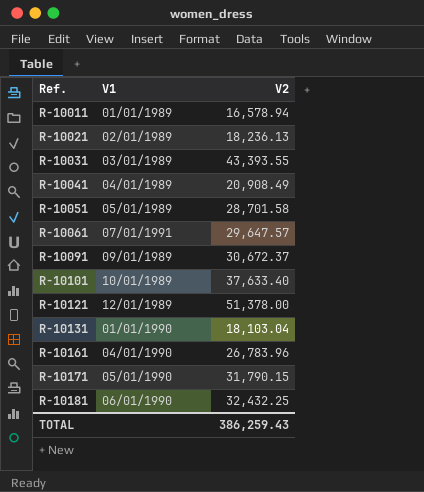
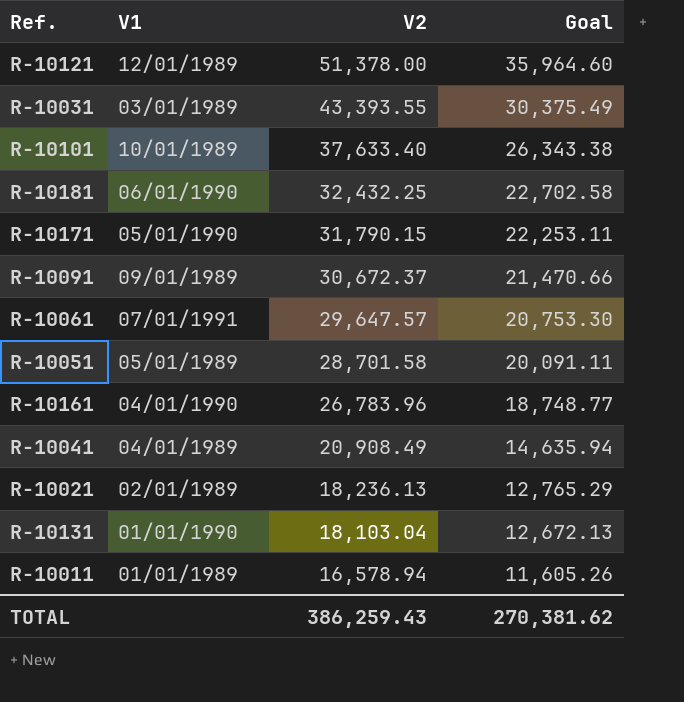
row order: Ref. ascending -> V2 descending
column Goal | formula: none -> [V2] * 0.7

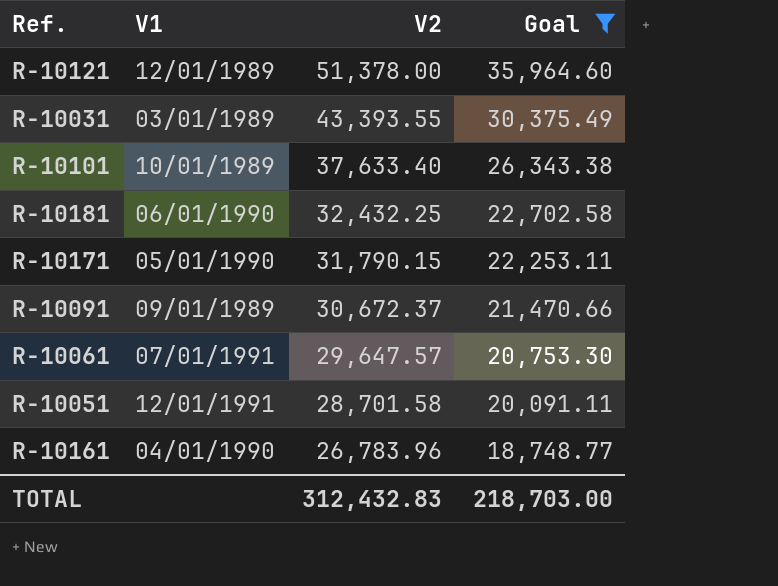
filter: none -> Goal >= 18,748.77
R-10051 | V1: 05/01/1989 -> 12/01/1991
TOTAL | V2: 386,259.43 -> 312,432.83
TOTAL | Goal: 270,381.62 -> 218,703.00

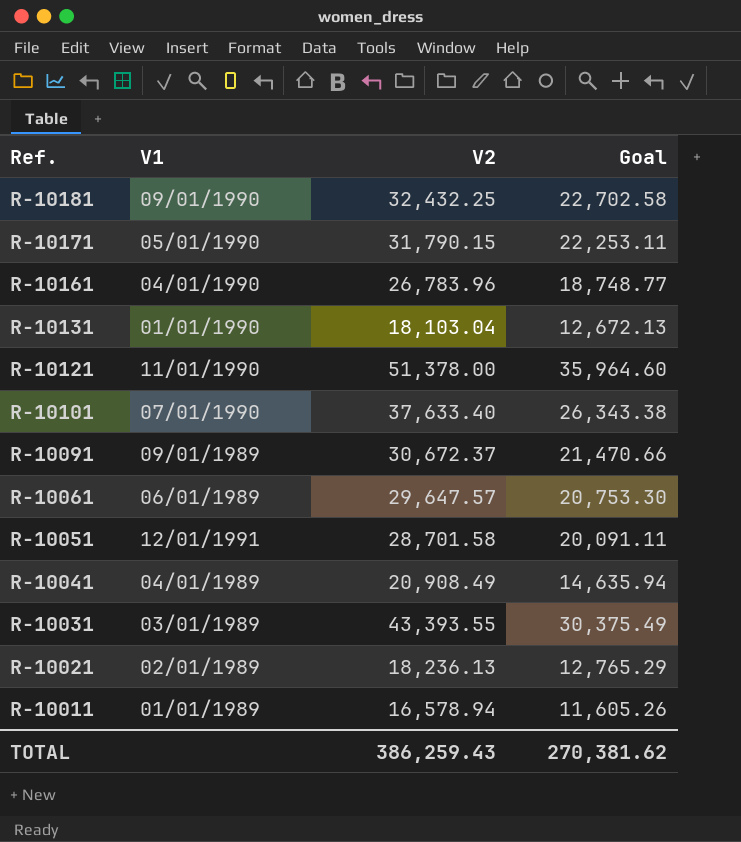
filter: Goal >= 18,748.77 -> none
row order: V2 descending -> Ref. descending
R-10181 | V1: 06/01/1990 -> 09/01/1990
R-10121 | V1: 12/01/1989 -> 11/01/1990
R-10101 | V1: 10/01/1989 -> 07/01/1990
R-10061 | V1: 07/01/1991 -> 06/01/1989
TOTAL | V2: 312,432.83 -> 386,259.43
TOTAL | Goal: 218,703.00 -> 270,381.62

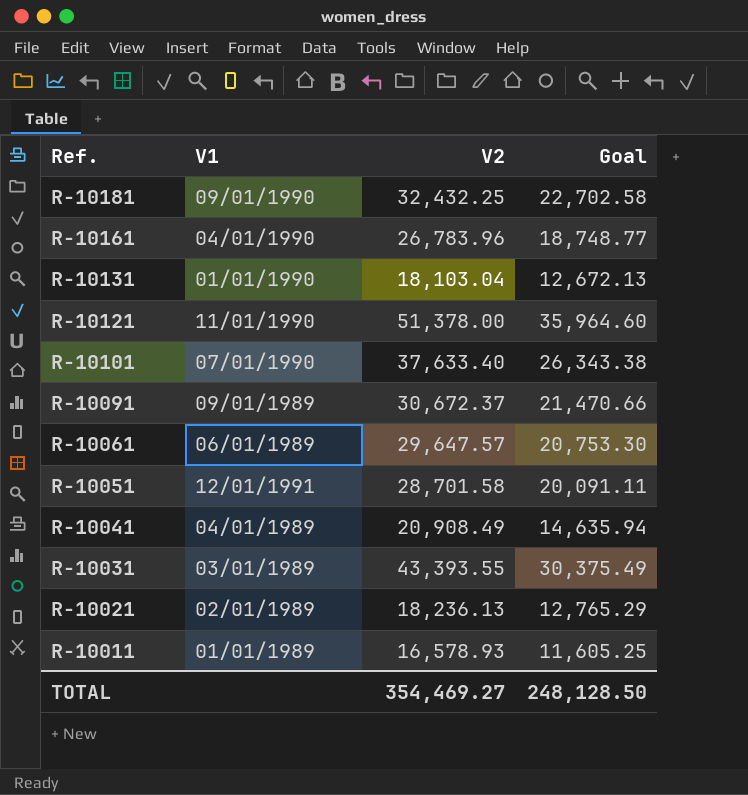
row R-10171: 05/01/1990 | 31,790.15 | 22,253.11 -> none
R-10011 | V2: 16,578.94 -> 16,578.93
R-10011 | Goal: 11,605.26 -> 11,605.25
TOTAL | V2: 386,259.43 -> 354,469.27
TOTAL | Goal: 270,381.62 -> 248,128.50

